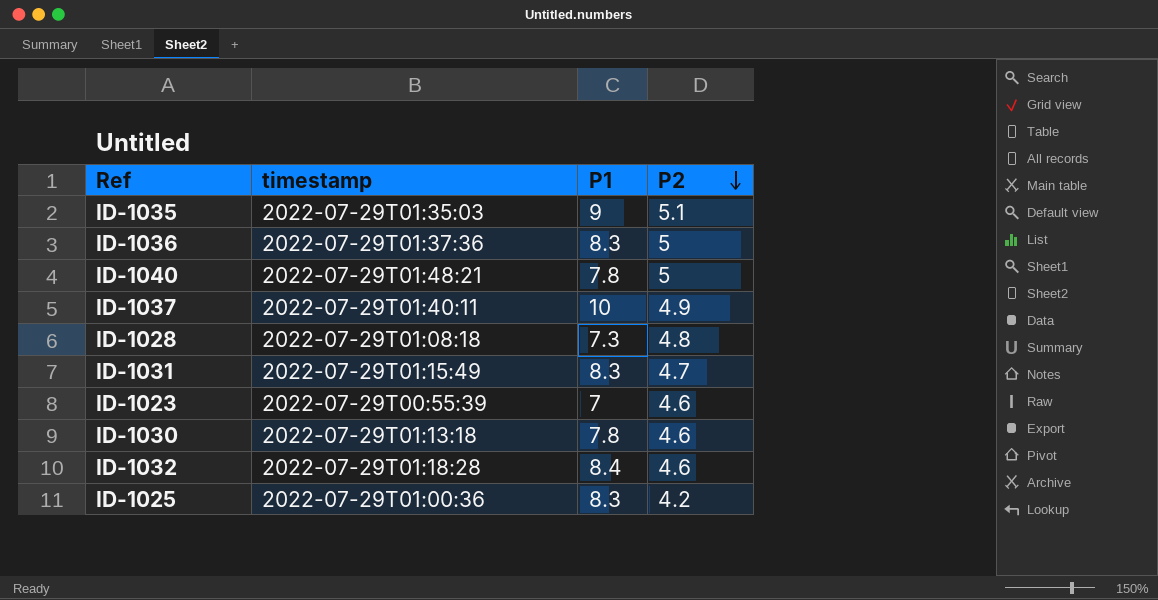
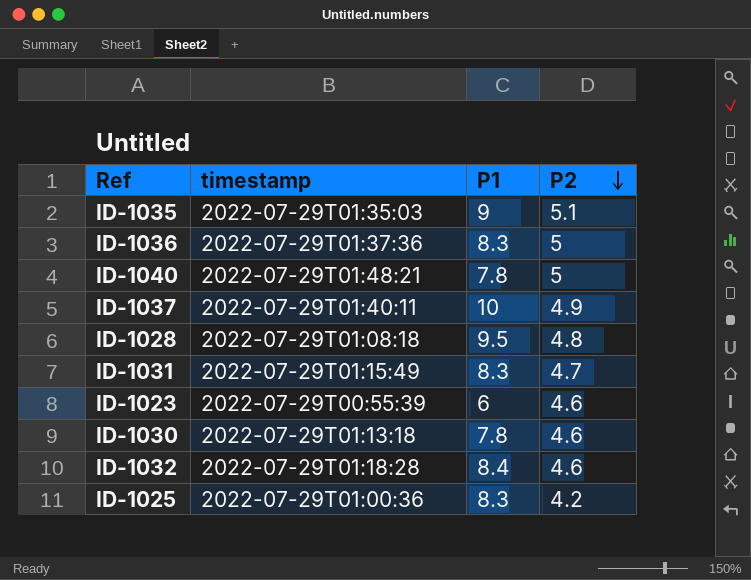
ID-1028 | P1: 7.3 -> 9.5
ID-1023 | P1: 7 -> 6

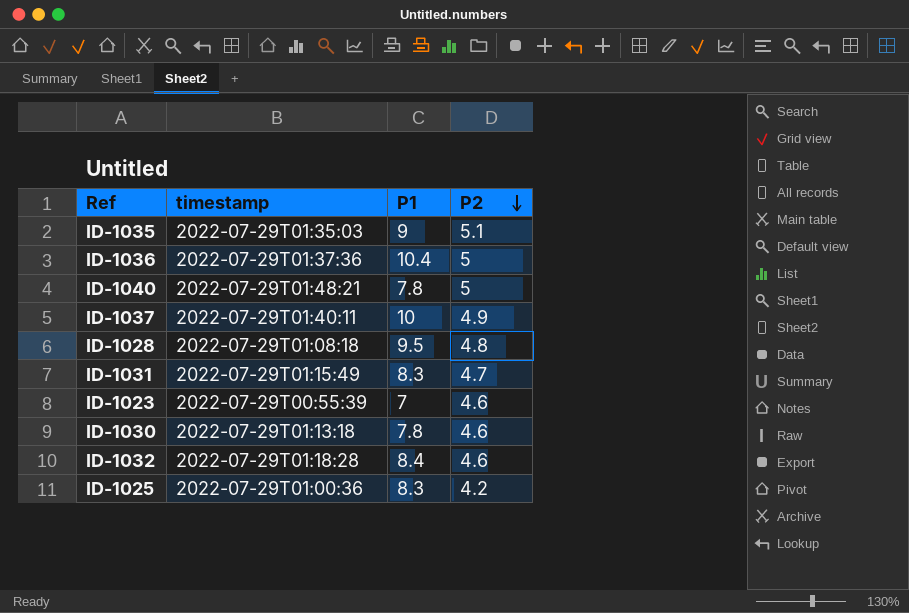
ID-1036 | P1: 8.3 -> 10.4
ID-1023 | P1: 6 -> 7

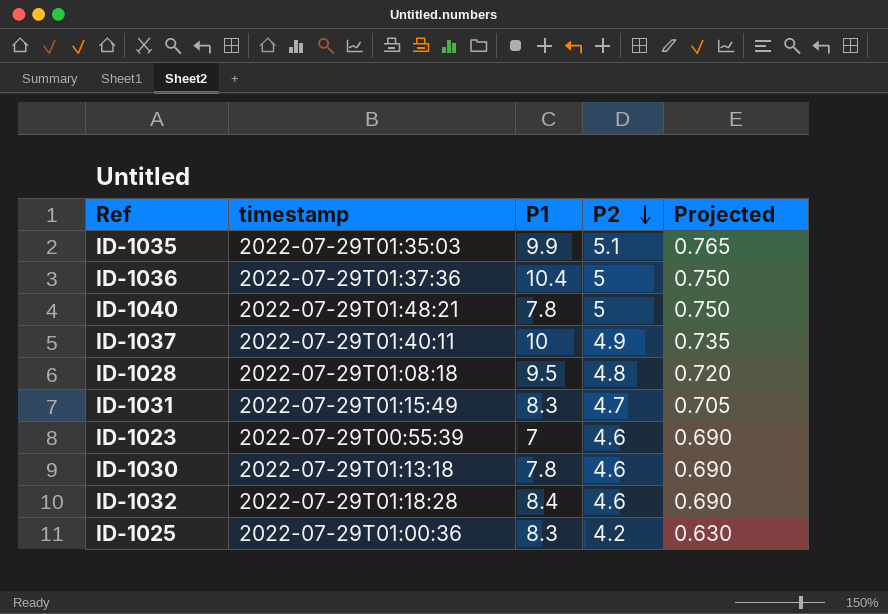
column Projected | formula: none -> [P2] * 0.15
ID-1035 | P1: 9 -> 9.9

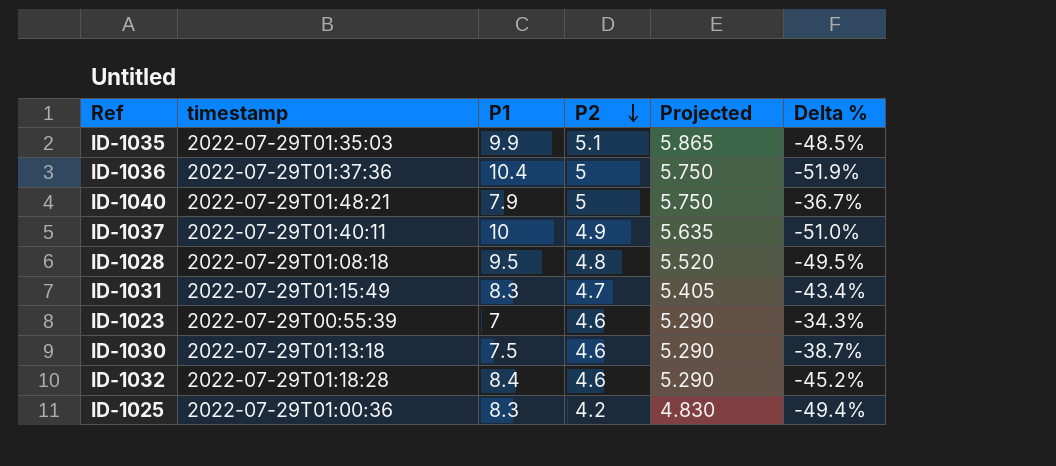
column Projected | formula: [P2] * 0.15 -> [P2] * 1.15
column Delta % | formula: none -> ([P2] - [P1]) / [P1]
ID-1040 | P1: 7.8 -> 7.9
ID-1030 | P1: 7.8 -> 7.5

